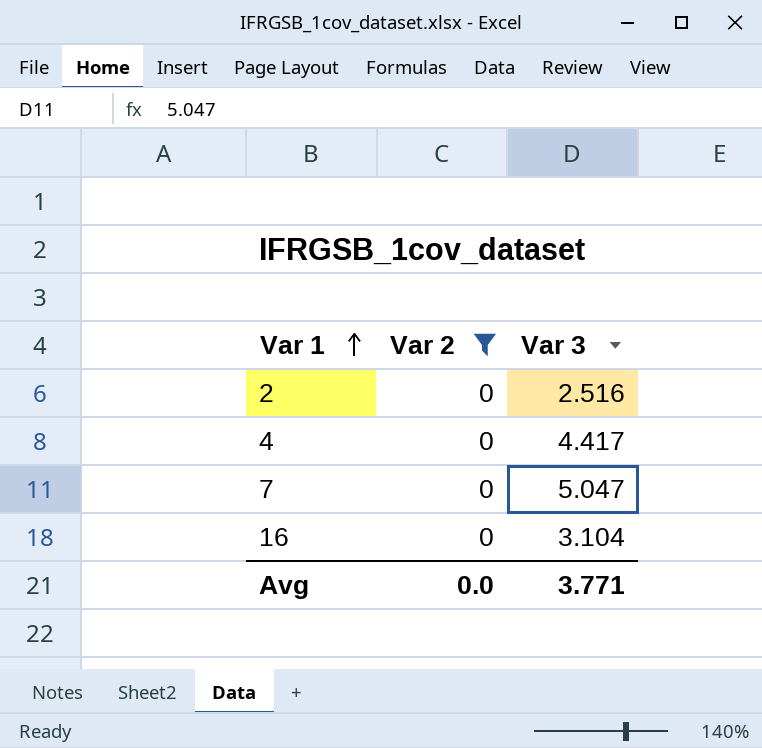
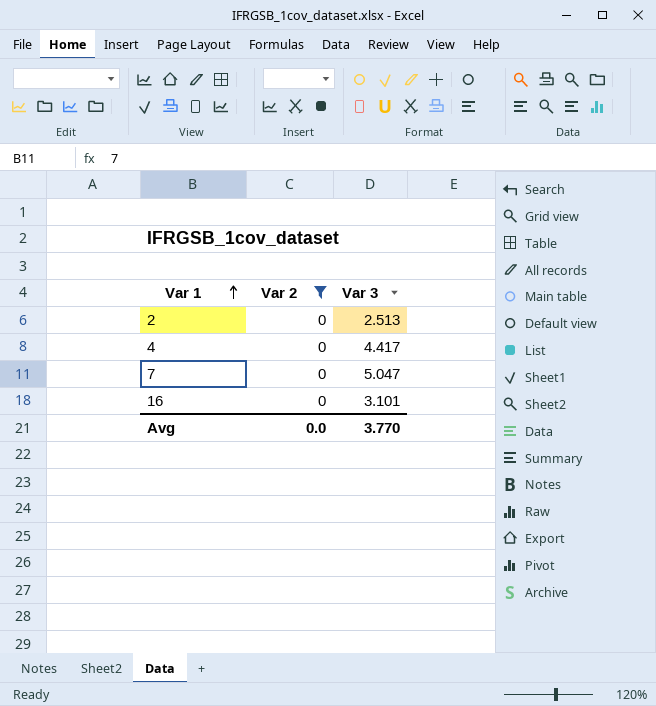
2 | Var 3: 2.516 -> 2.513
16 | Var 3: 3.104 -> 3.101
Avg | Var 3: 3.771 -> 3.770

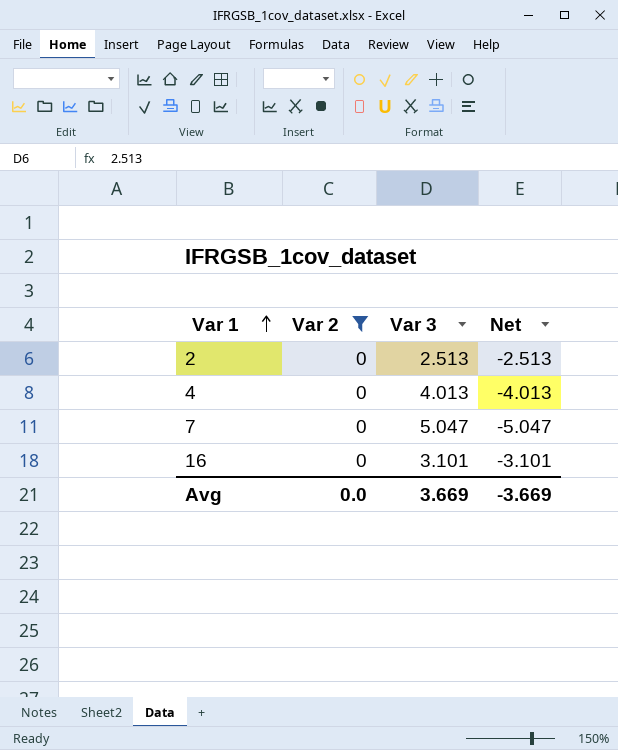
column Net | formula: none -> [Var 2] - [Var 3]
4 | Var 3: 4.417 -> 4.013
Avg | Var 3: 3.770 -> 3.669

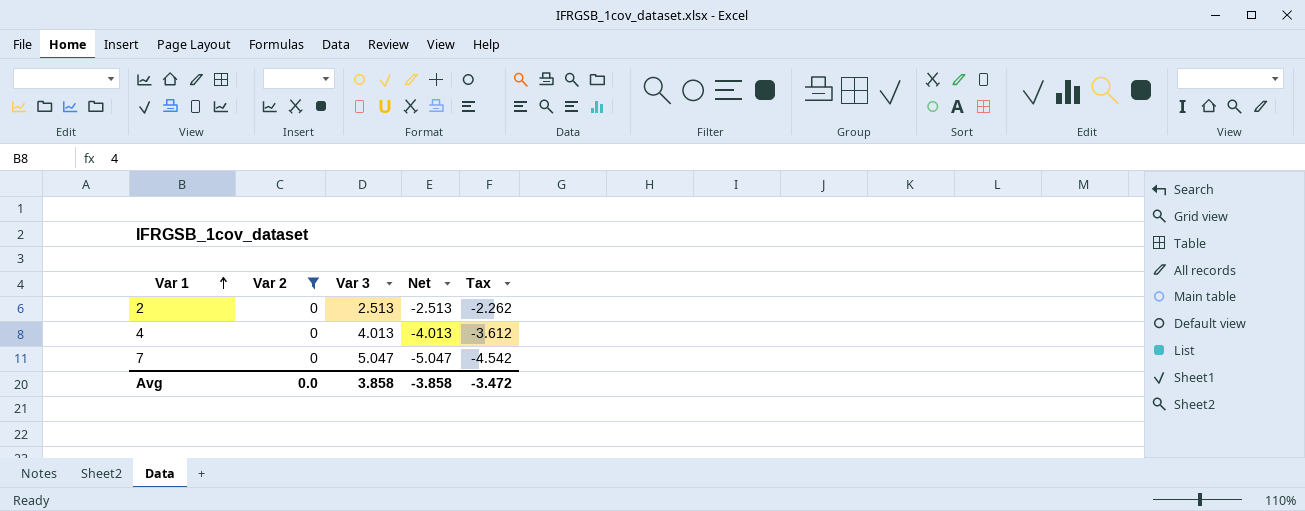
column Tax | formula: none -> [Net] * 0.9
row 16: 0 | 3.101 | -3.101 -> none
Avg | Var 3: 3.669 -> 3.858
Avg | Net: -3.669 -> -3.858

